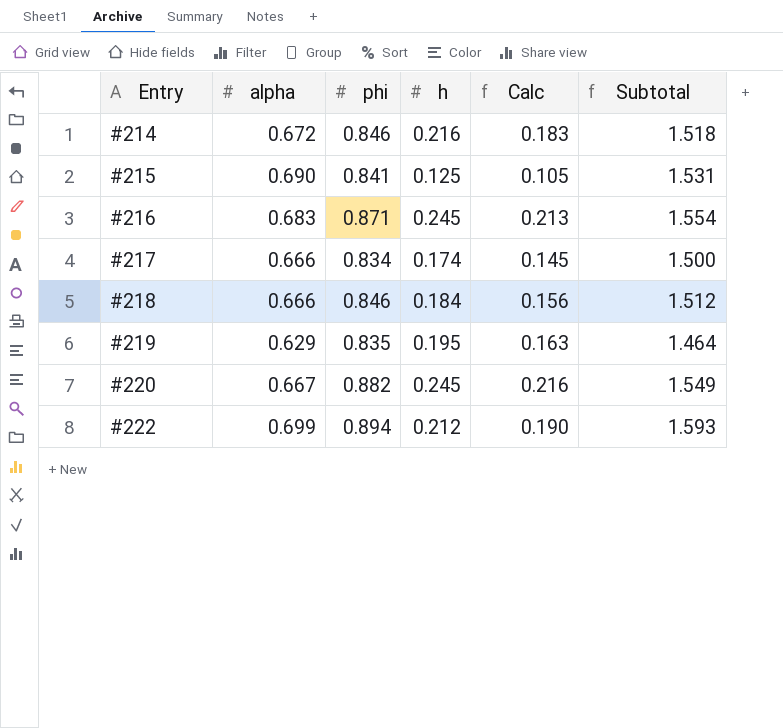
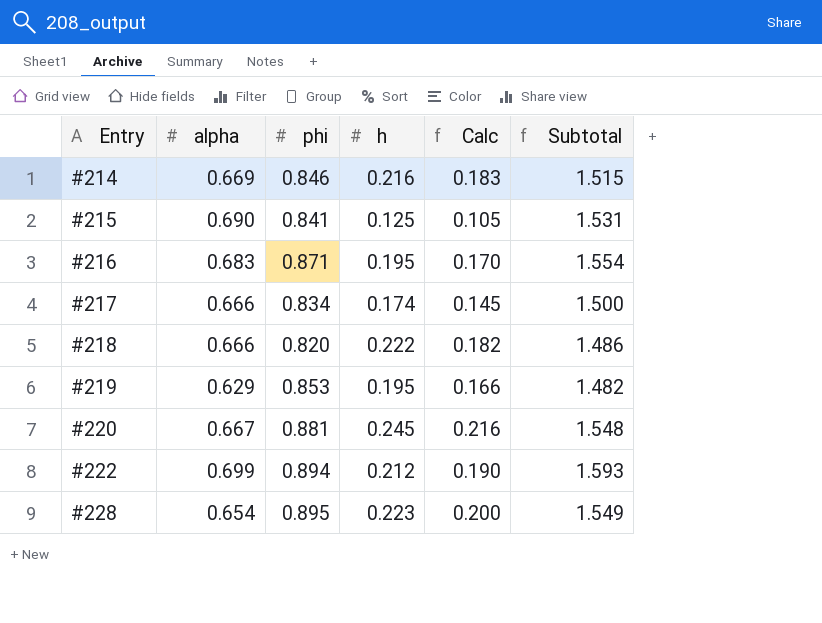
#214 | alpha: 0.672 -> 0.669
#214 | Subtotal: 1.518 -> 1.515
#216 | h: 0.245 -> 0.195
#216 | Calc: 0.213 -> 0.170
#218 | phi: 0.846 -> 0.820
#218 | h: 0.184 -> 0.222
#218 | Calc: 0.156 -> 0.182
#218 | Subtotal: 1.512 -> 1.486
#219 | phi: 0.835 -> 0.853
#219 | Calc: 0.163 -> 0.166
#219 | Subtotal: 1.464 -> 1.482
#220 | phi: 0.882 -> 0.881
#220 | Subtotal: 1.549 -> 1.548
row #228: none -> 0.654 | 0.895 | 0.223 | 0.200 | 1.549

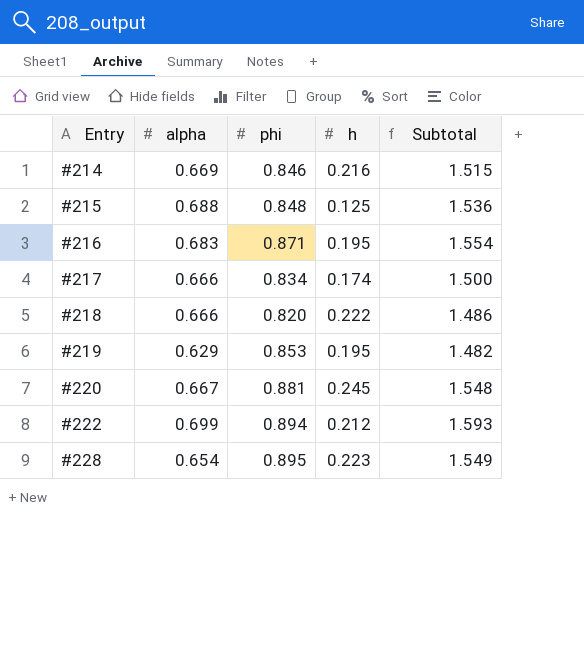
column Calc | formula: [phi] * [h] -> none
#215 | alpha: 0.690 -> 0.688
#215 | phi: 0.841 -> 0.848
#215 | Subtotal: 1.531 -> 1.536

